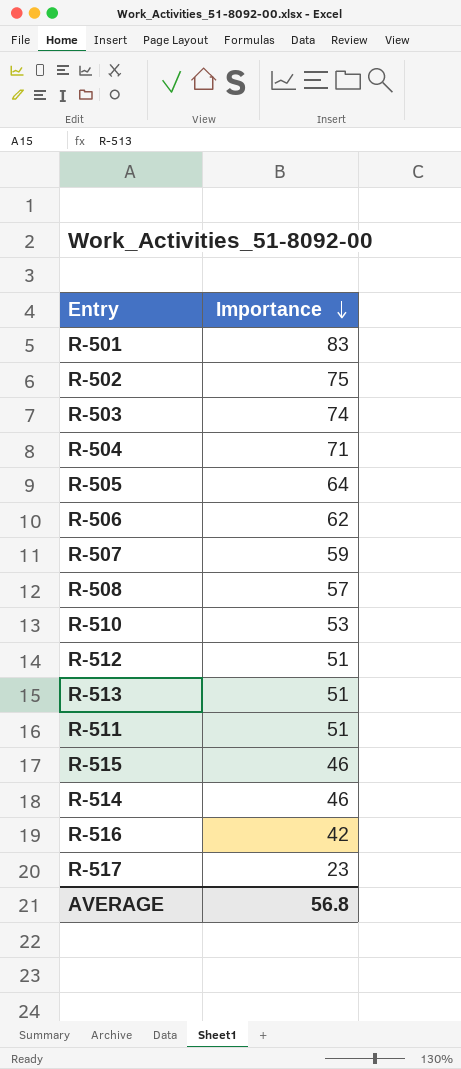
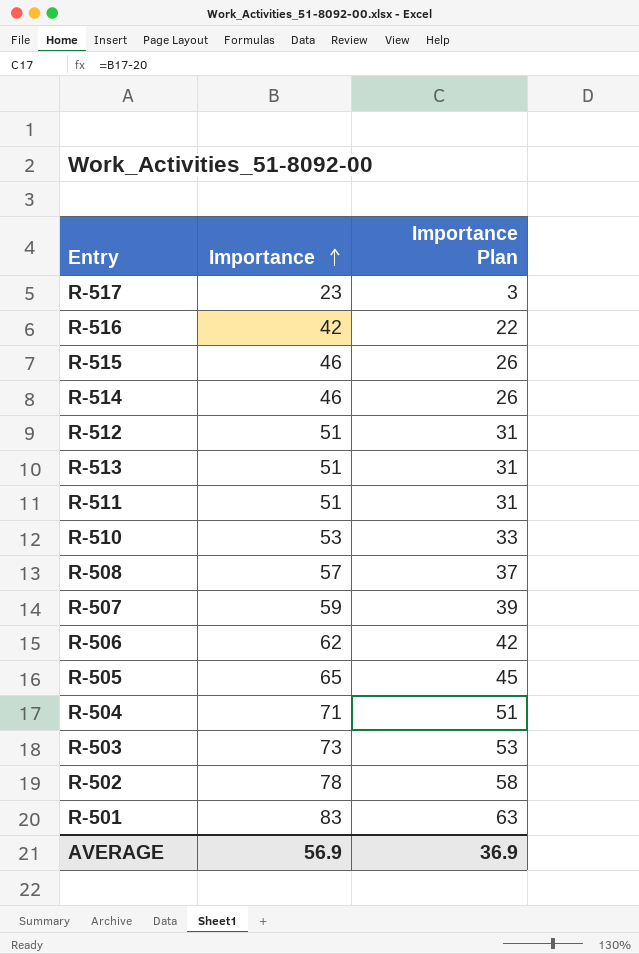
row order: Importance descending -> Importance ascending
column Importance Plan | formula: none -> [Importance] - 20
R-505 | Importance: 64 -> 65
R-503 | Importance: 74 -> 73
R-502 | Importance: 75 -> 78
AVERAGE | Importance: 56.8 -> 56.9

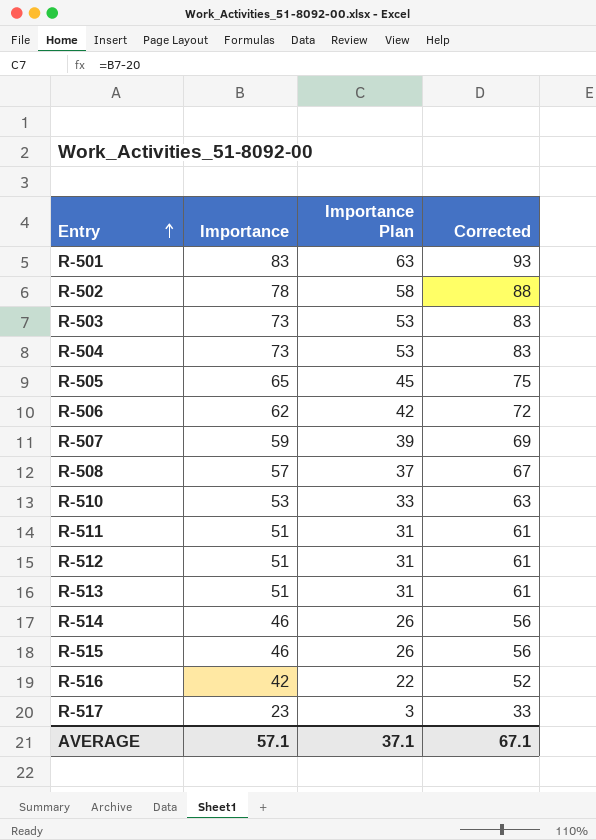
row order: Importance ascending -> Entry ascending
column Corrected | formula: none -> [Importance] + 10
R-504 | Importance: 71 -> 73
R-504 | Importance Plan: 51 -> 53
AVERAGE | Importance: 56.9 -> 57.1
AVERAGE | Importance Plan: 36.9 -> 37.1

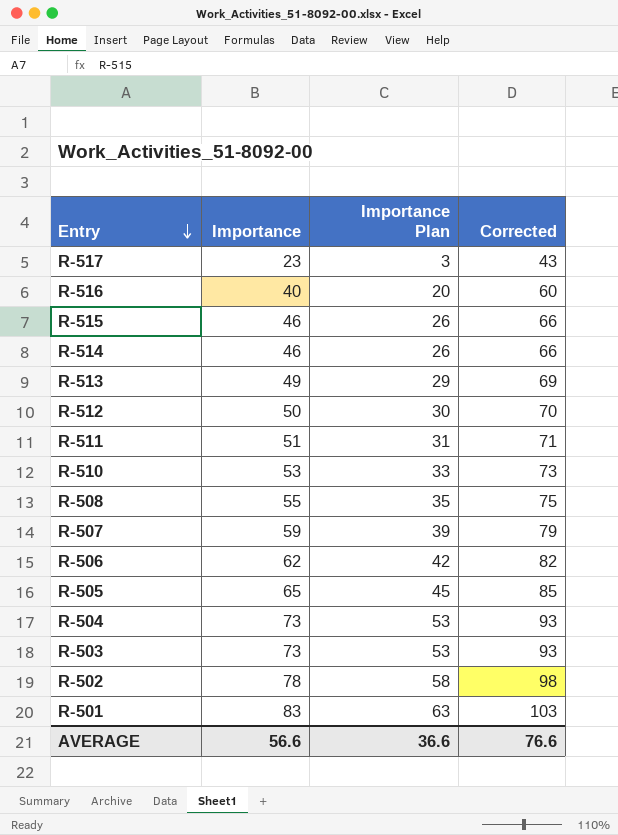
row order: Entry ascending -> Entry descending
column Corrected | formula: [Importance] + 10 -> [Importance] + 20
R-516 | Importance: 42 -> 40
R-516 | Importance Plan: 22 -> 20
R-513 | Importance: 51 -> 49
R-513 | Importance Plan: 31 -> 29
R-512 | Importance: 51 -> 50
R-512 | Importance Plan: 31 -> 30
R-508 | Importance: 57 -> 55
R-508 | Importance Plan: 37 -> 35
AVERAGE | Importance: 57.1 -> 56.6
AVERAGE | Importance Plan: 37.1 -> 36.6
AVERAGE | Corrected: 67.1 -> 76.6

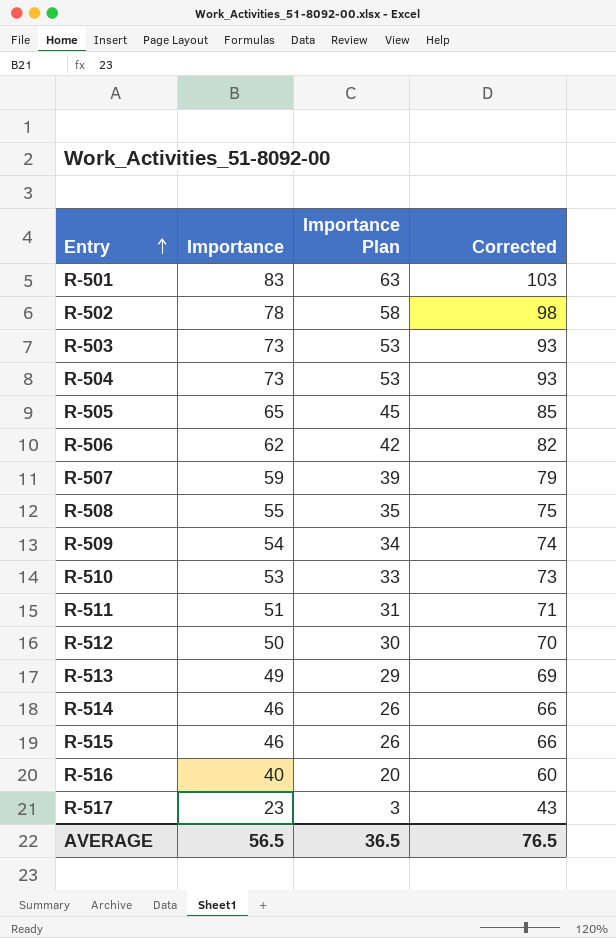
row order: Entry descending -> Entry ascending
row R-509: none -> 54 | 34 | 74
AVERAGE | Importance: 56.6 -> 56.5
AVERAGE | Importance Plan: 36.6 -> 36.5
AVERAGE | Corrected: 76.6 -> 76.5

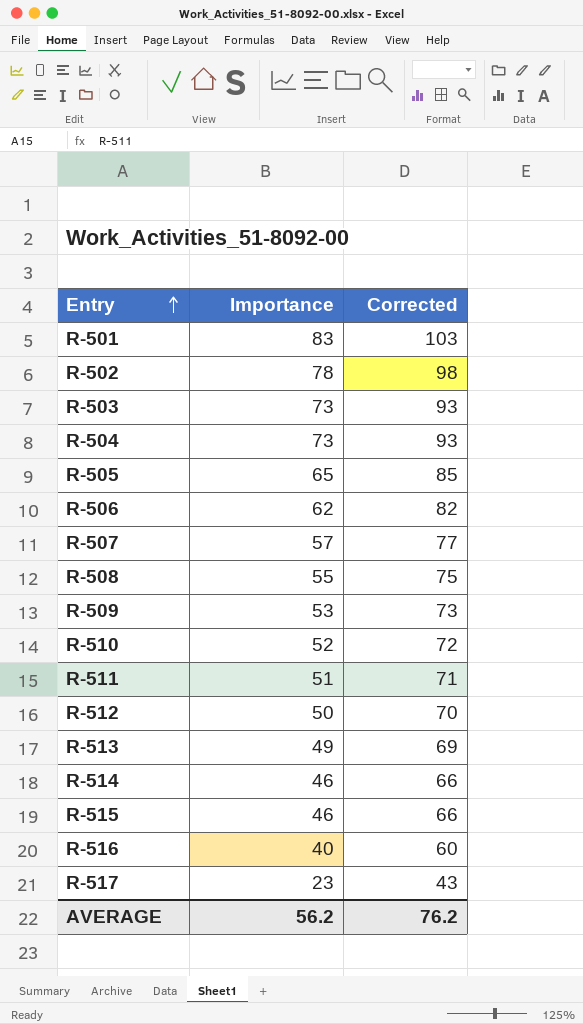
column Importance Plan | formula: [Importance] - 20 -> none
R-507 | Importance: 59 -> 57
R-507 | Corrected: 79 -> 77
R-509 | Importance: 54 -> 53
R-509 | Corrected: 74 -> 73
R-510 | Importance: 53 -> 52
R-510 | Corrected: 73 -> 72
AVERAGE | Importance: 56.5 -> 56.2
AVERAGE | Corrected: 76.5 -> 76.2

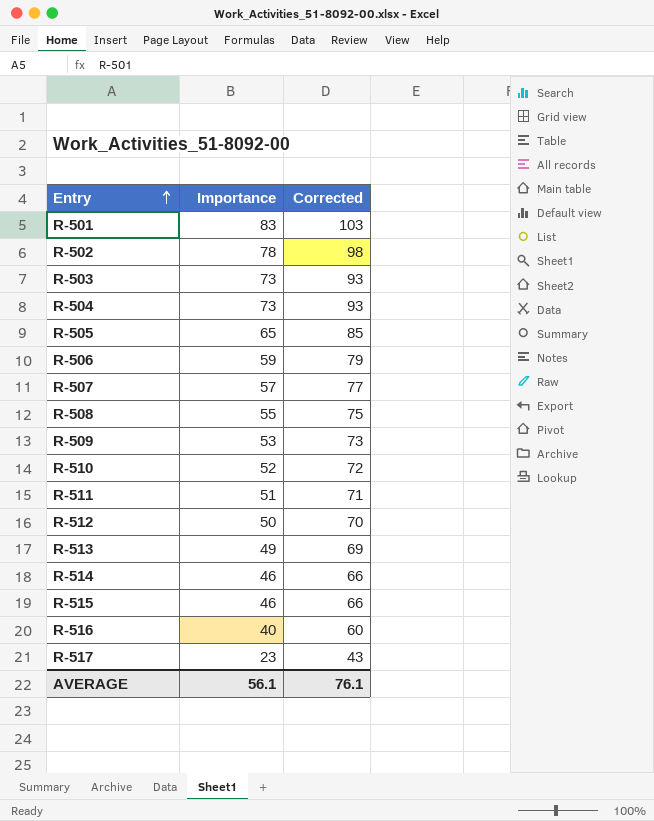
R-506 | Importance: 62 -> 59
R-506 | Corrected: 82 -> 79
AVERAGE | Importance: 56.2 -> 56.1
AVERAGE | Corrected: 76.2 -> 76.1

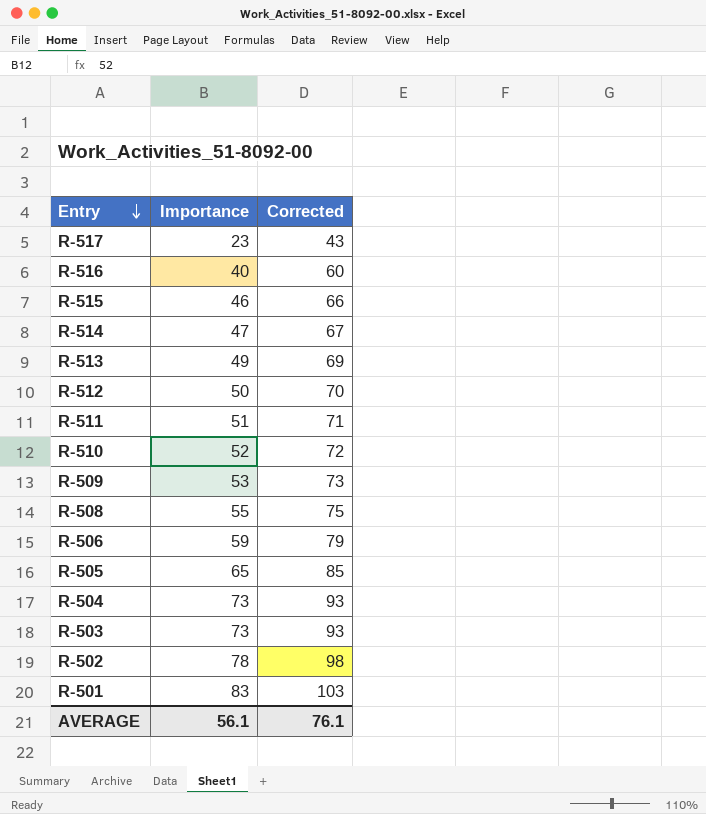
row order: Entry ascending -> Entry descending
row R-507: 57 | 77 -> none
R-514 | Importance: 46 -> 47
R-514 | Corrected: 66 -> 67

